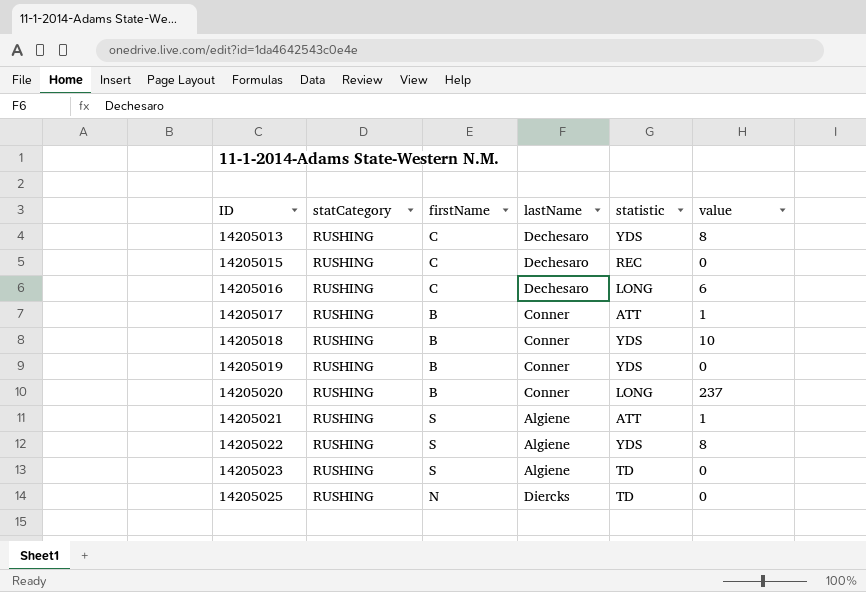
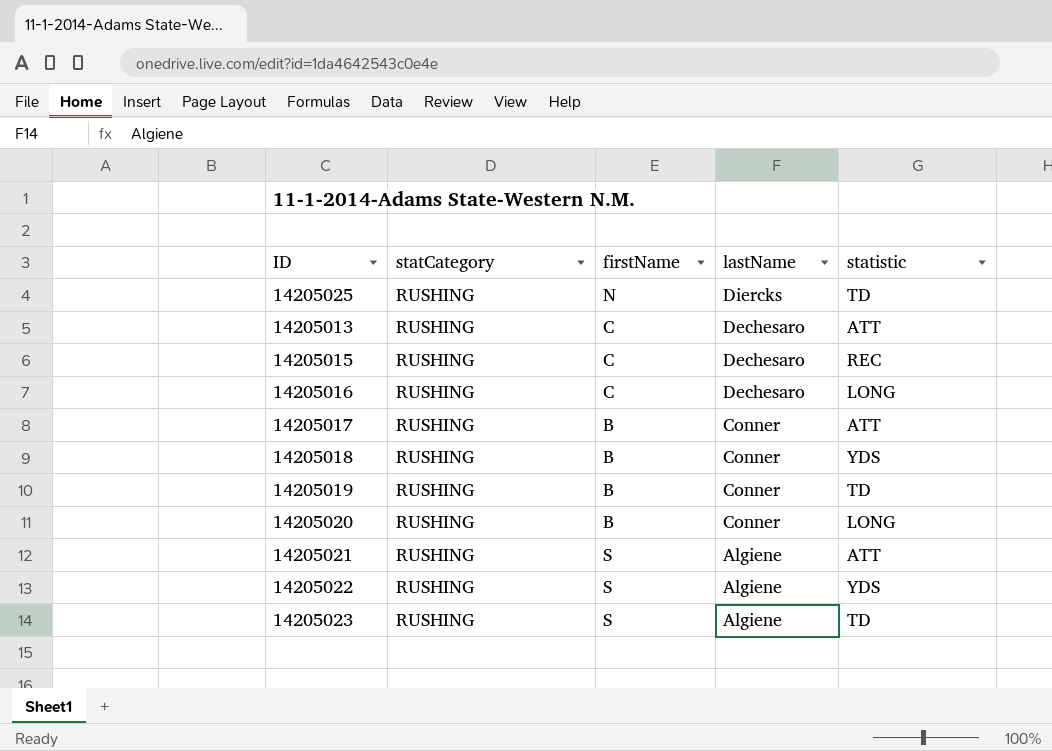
row order: ID ascending -> lastName descending
column value | position: 6 -> none
14205013 | statistic: YDS -> ATT
14205019 | statistic: YDS -> TD

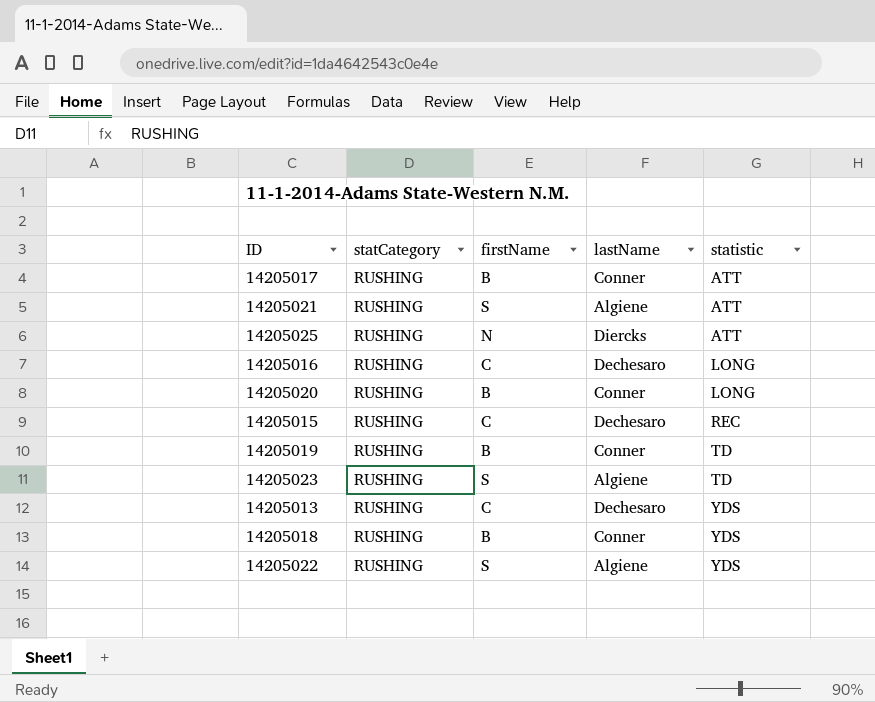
row order: lastName descending -> statistic ascending
14205025 | statistic: TD -> ATT
14205013 | statistic: ATT -> YDS

